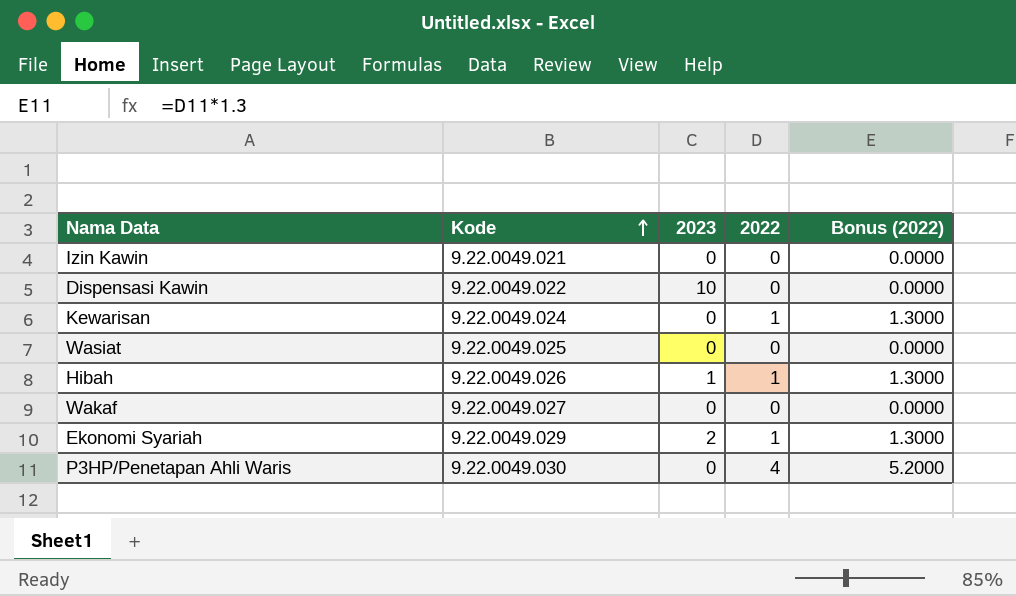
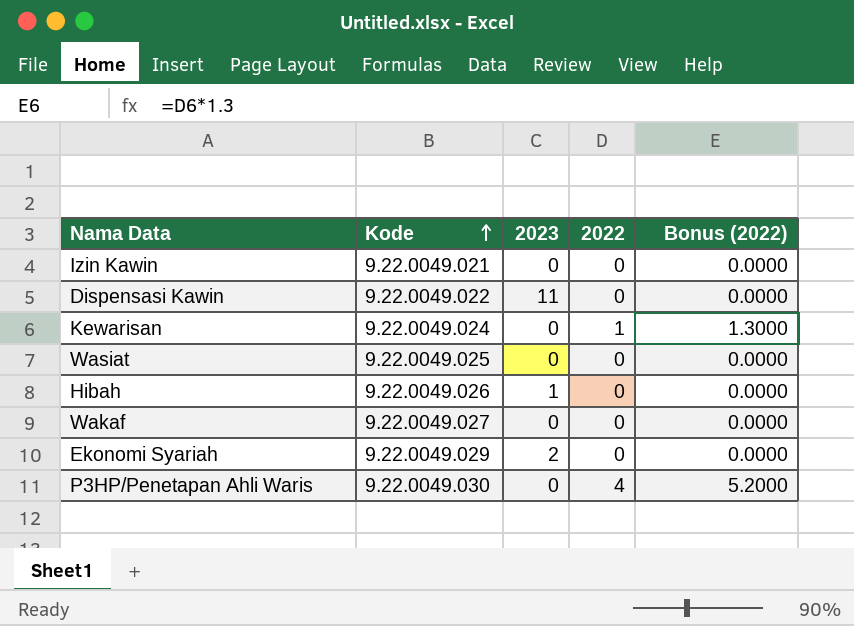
Dispensasi Kawin | 2023: 10 -> 11
Hibah | 2022: 1 -> 0
Hibah | Bonus (2022): 1.3000 -> 0.0000
Ekonomi Syariah | 2022: 1 -> 0
Ekonomi Syariah | Bonus (2022): 1.3000 -> 0.0000

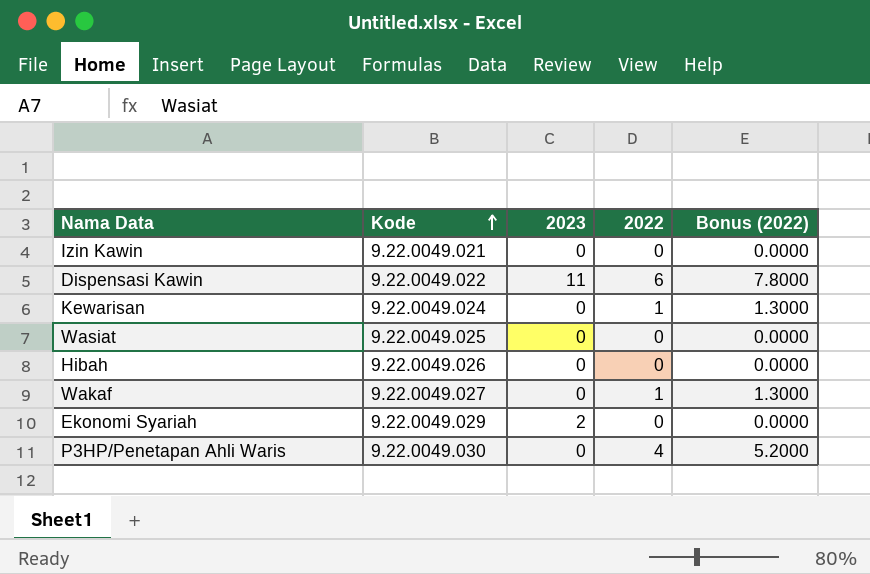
Dispensasi Kawin | 2022: 0 -> 6
Dispensasi Kawin | Bonus (2022): 0.0000 -> 7.8000
Hibah | 2023: 1 -> 0
Wakaf | 2022: 0 -> 1
Wakaf | Bonus (2022): 0.0000 -> 1.3000

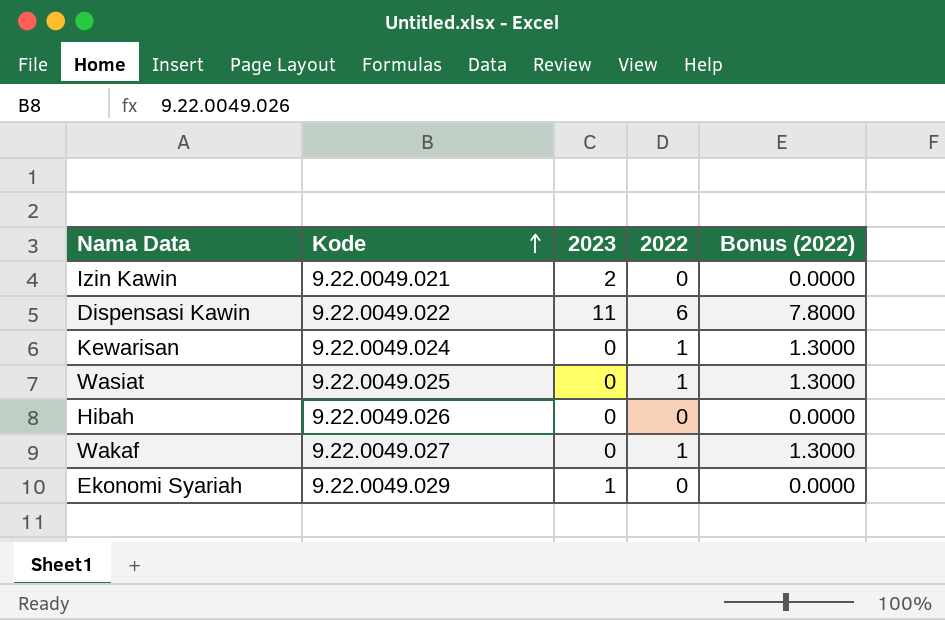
row P3HP/Penetapan Ahli Waris: 9.22.0049.030 | 0 | 4 | 5.2000 -> none
Izin Kawin | 2023: 0 -> 2
Wasiat | 2022: 0 -> 1
Wasiat | Bonus (2022): 0.0000 -> 1.3000
Ekonomi Syariah | 2023: 2 -> 1

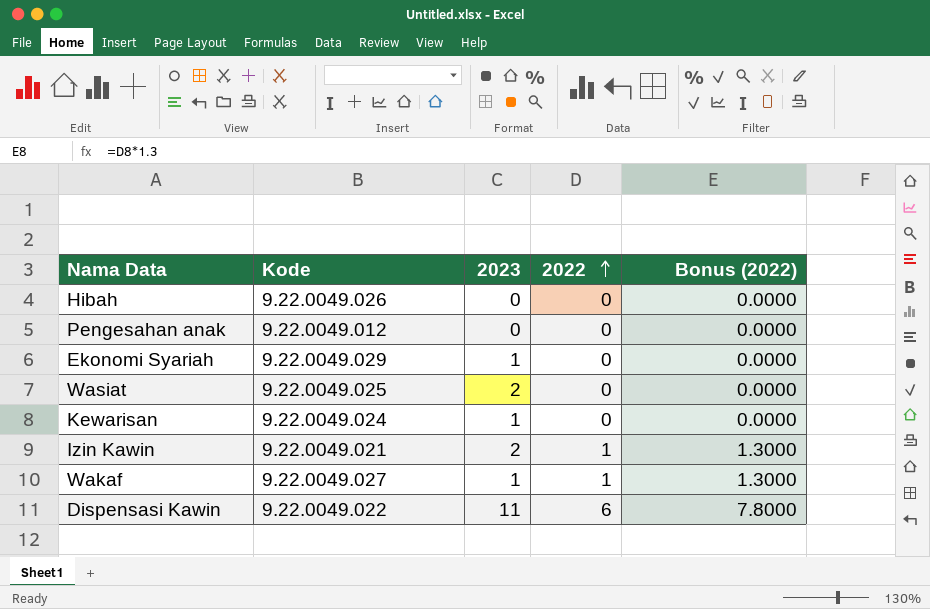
row order: Kode ascending -> 2022 ascending
row Pengesahan anak: none -> 9.22.0049.012 | 0 | 0 | 0.0000
Wasiat | 2023: 0 -> 2
Wasiat | 2022: 1 -> 0
Wasiat | Bonus (2022): 1.3000 -> 0.0000
Kewarisan | 2023: 0 -> 1
Kewarisan | 2022: 1 -> 0
Kewarisan | Bonus (2022): 1.3000 -> 0.0000
Izin Kawin | 2022: 0 -> 1
Izin Kawin | Bonus (2022): 0.0000 -> 1.3000
Wakaf | 2023: 0 -> 1

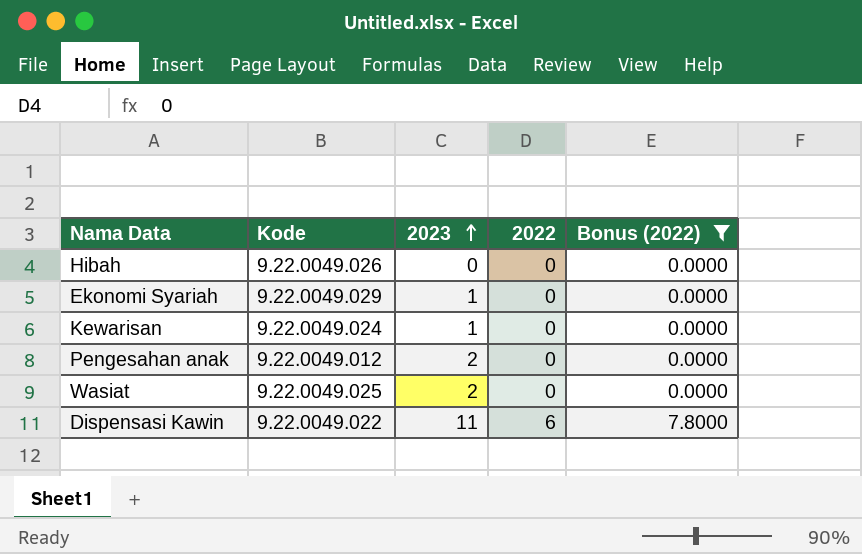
filter: none -> Bonus (2022) != 1.3000
row order: 2022 ascending -> 2023 ascending
Pengesahan anak | 2023: 0 -> 2

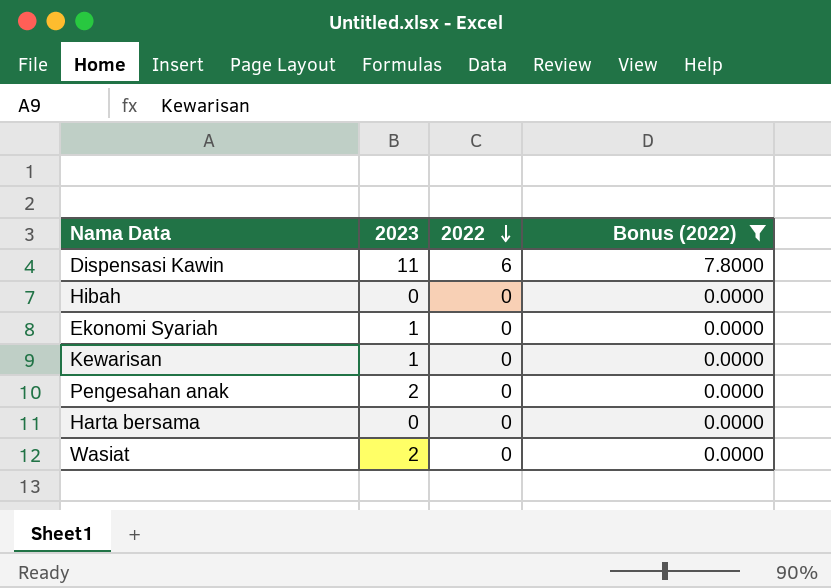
row order: 2023 ascending -> 2022 descending
column Kode | position: 2 -> none
row Harta bersama: none -> 0 | 0 | 0.0000

